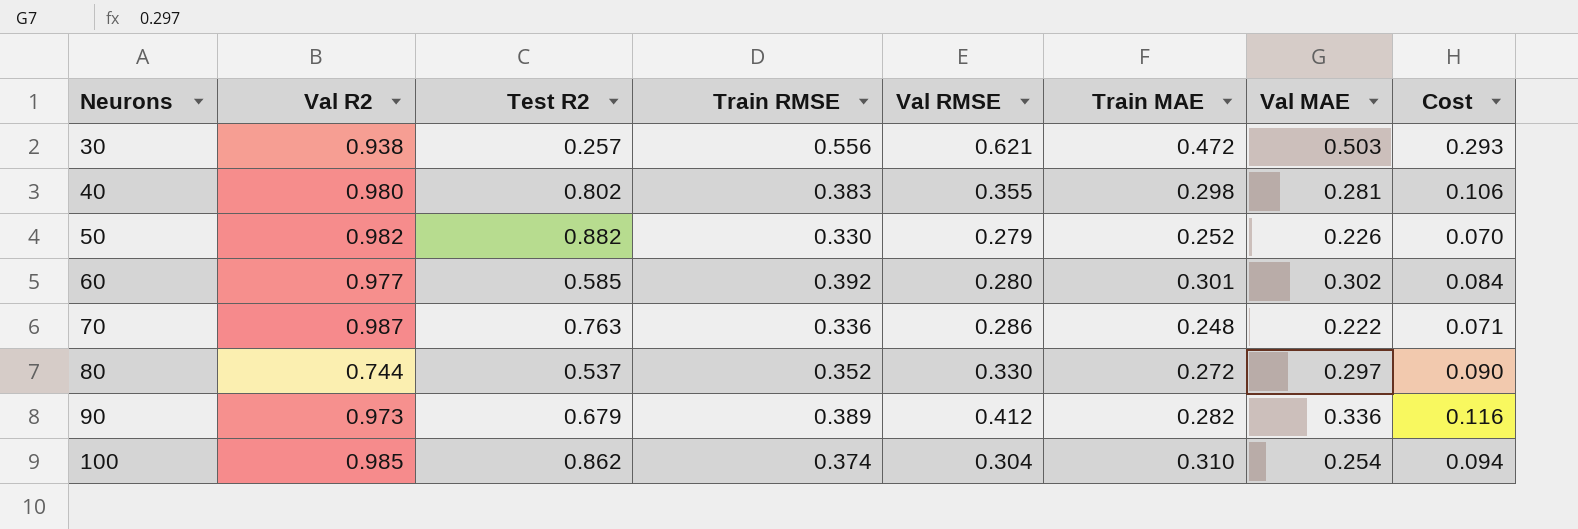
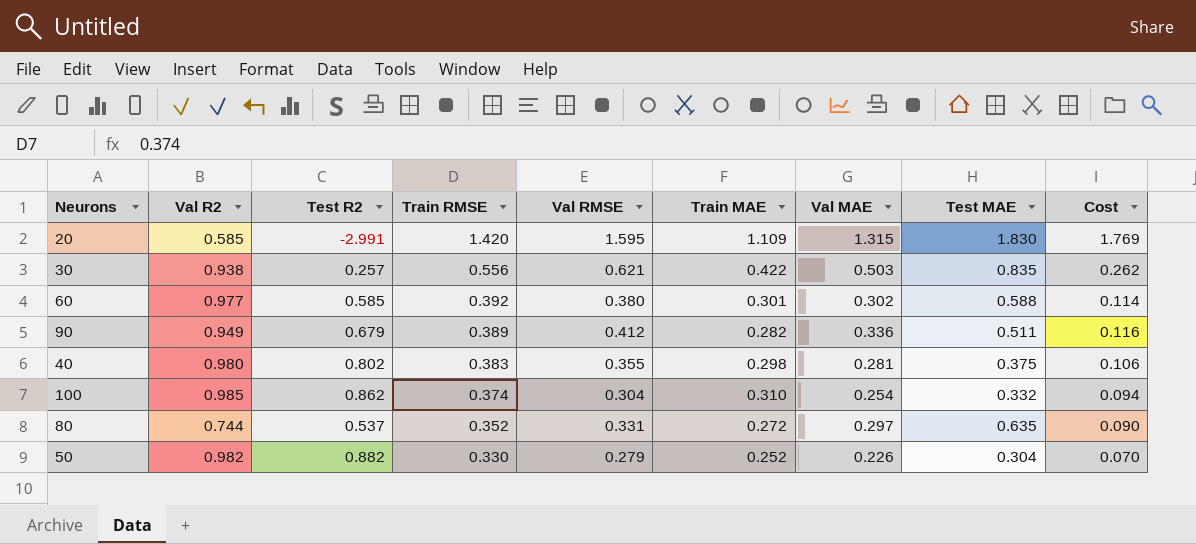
row order: Neurons ascending -> Train RMSE descending
column Test MAE | position: none -> 8
row 70: 0.987 | 0.763 | 0.336 | 0.286 | 0.248 | 0.222 | 0.071 -> none
row 20: none -> 0.585 | -2.991 | 1.420 | 1.595 | 1.109 | 1.315 | 1.830 | 1.769
30 | Train MAE: 0.472 -> 0.422
30 | Cost: 0.293 -> 0.262
60 | Val RMSE: 0.280 -> 0.380
60 | Cost: 0.084 -> 0.114
90 | Val R2: 0.973 -> 0.949
80 | Val RMSE: 0.330 -> 0.331

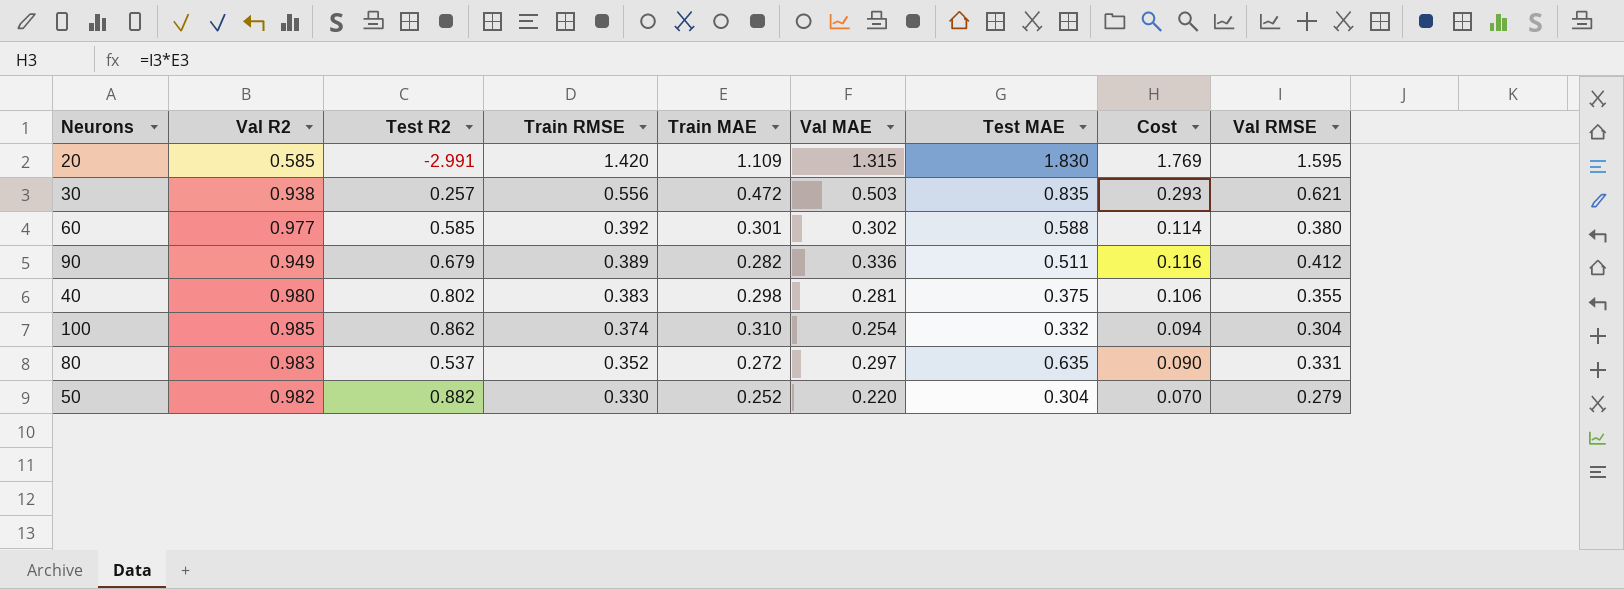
column Val RMSE | position: 5 -> 9
30 | Train MAE: 0.422 -> 0.472
30 | Cost: 0.262 -> 0.293
80 | Val R2: 0.744 -> 0.983
50 | Val MAE: 0.226 -> 0.220

